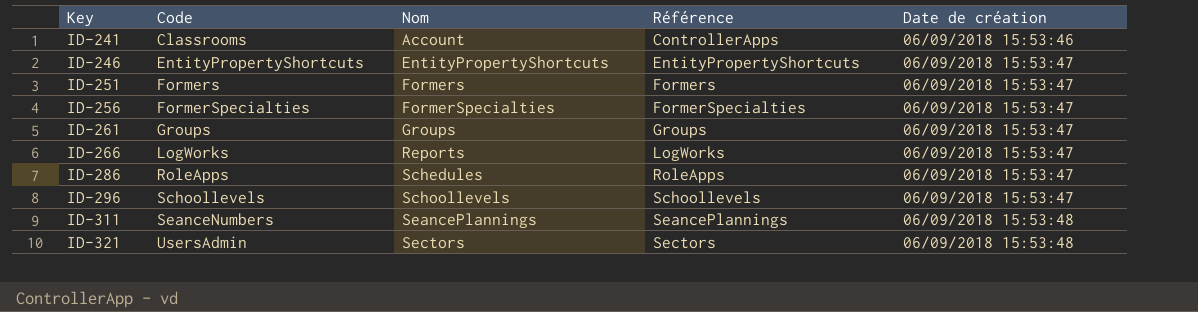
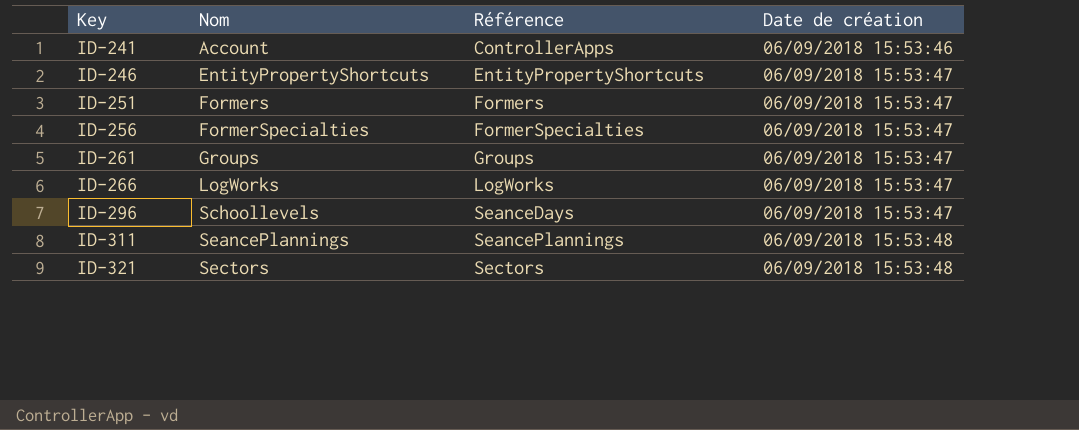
column Code | position: 2 -> none
row ID-286: RoleApps | Schedules | RoleApps | 06/09/2018 15:53:47 -> none
ID-266 | Nom: Reports -> LogWorks
ID-296 | Référence: Schoollevels -> SeanceDays

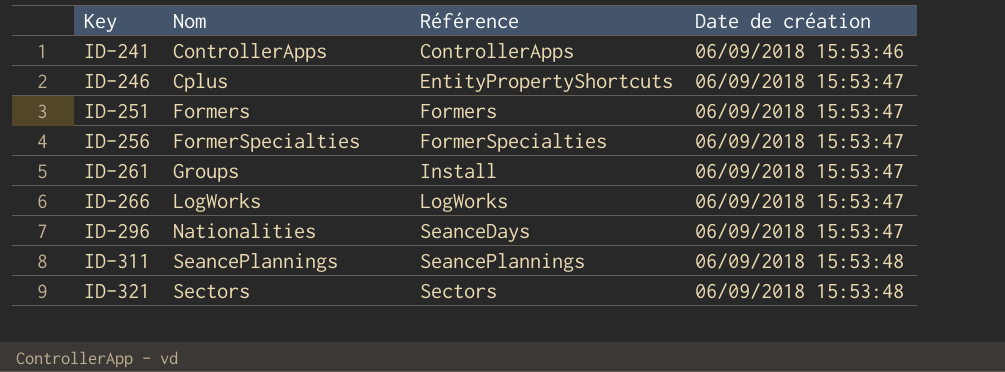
ID-241 | Nom: Account -> ControllerApps
ID-246 | Nom: EntityPropertyShortcuts -> Cplus
ID-261 | Référence: Groups -> Install
ID-296 | Nom: Schoollevels -> Nationalities

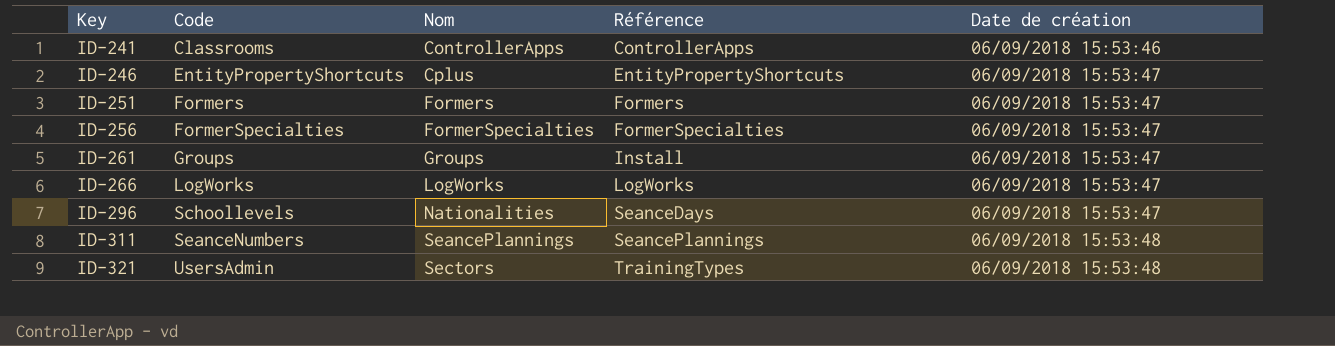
column Code | position: none -> 2
ID-321 | Référence: Sectors -> TrainingTypes

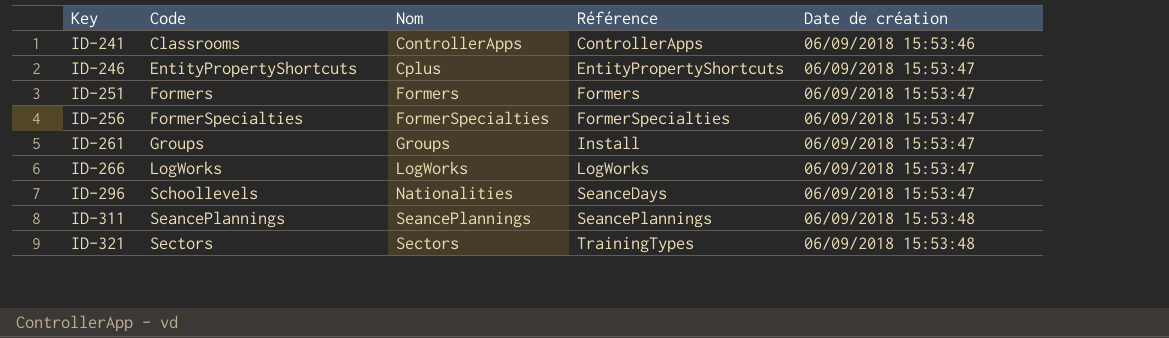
ID-311 | Code: SeanceNumbers -> SeancePlannings
ID-321 | Code: UsersAdmin -> Sectors

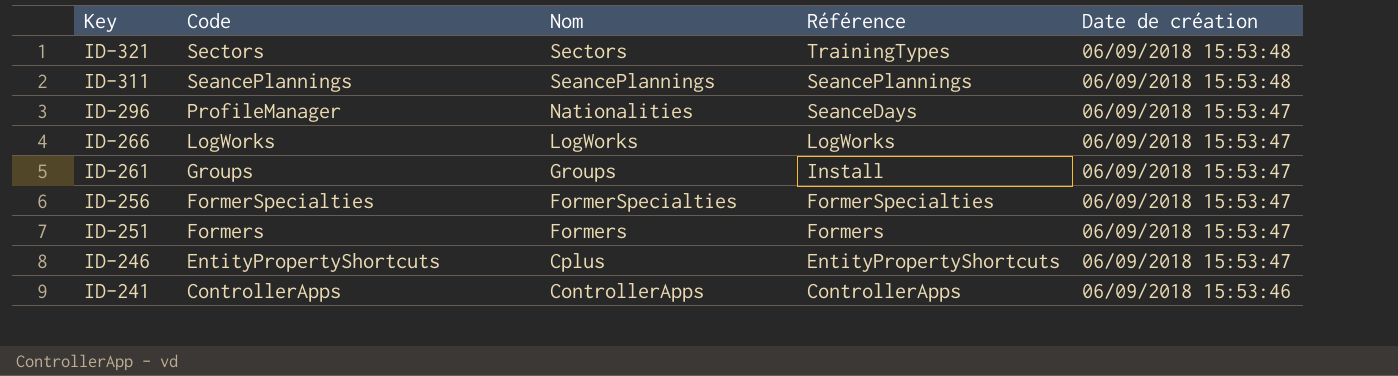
row order: Key ascending -> Key descending
ID-296 | Code: Schoollevels -> ProfileManager
ID-241 | Code: Classrooms -> ControllerApps

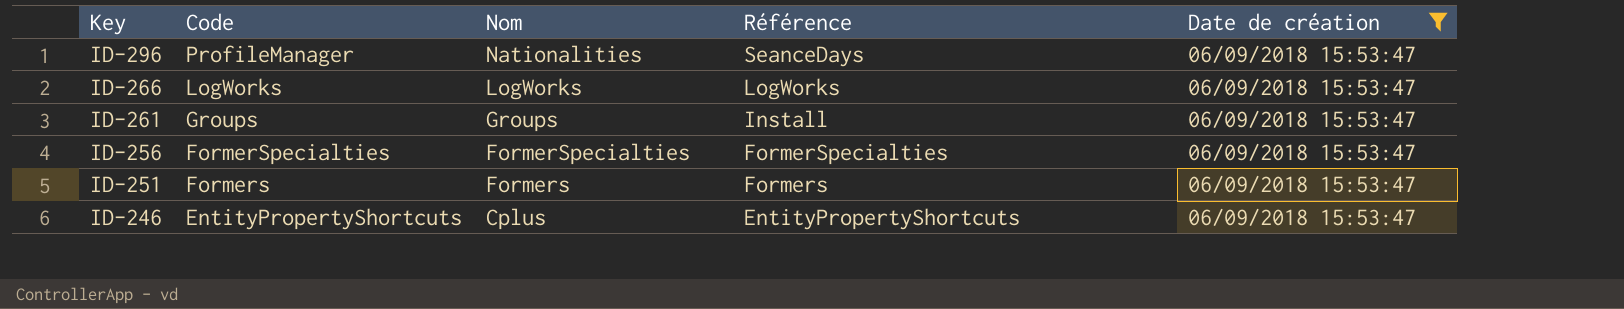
filter: none -> Date de création = 06/09/2018 15:53:47

